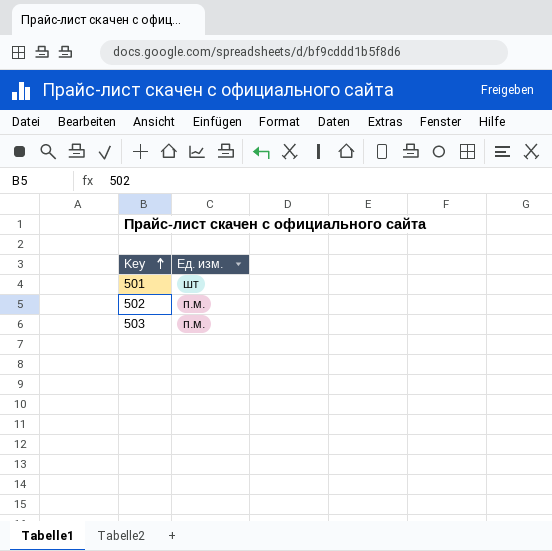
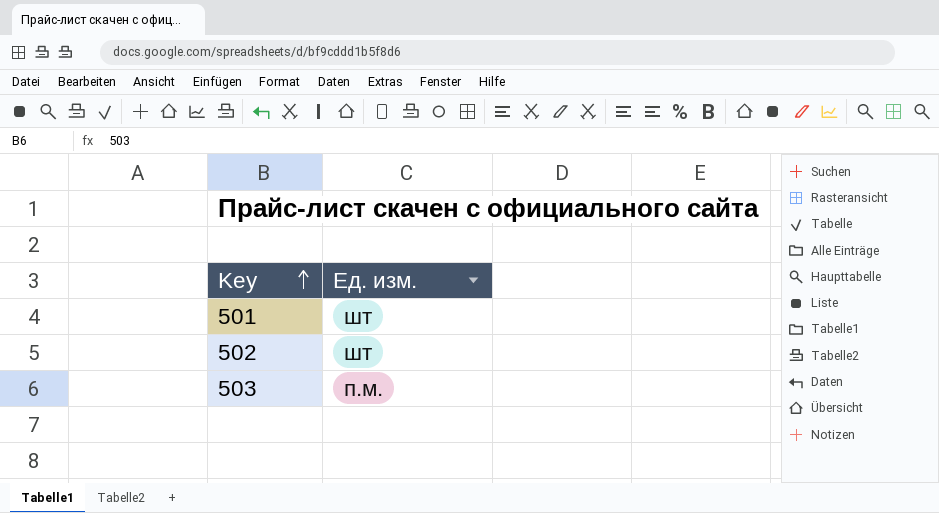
502 | Ед. изм.: п.м. -> шт

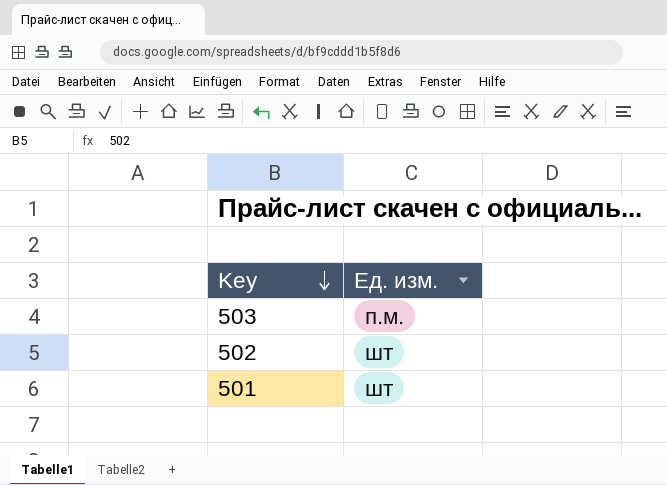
row order: Key ascending -> Key descending

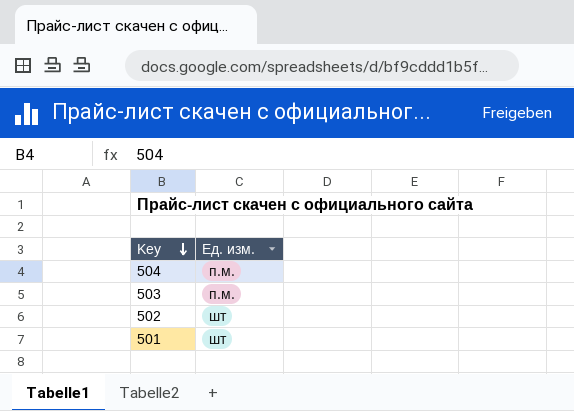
row 504: none -> п.м.

